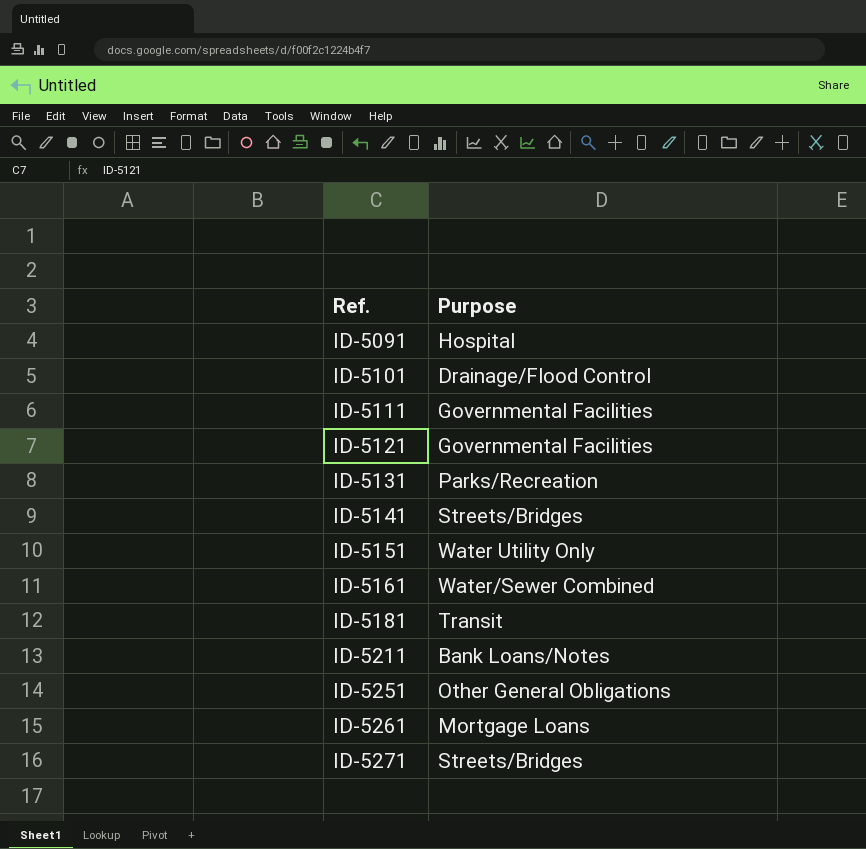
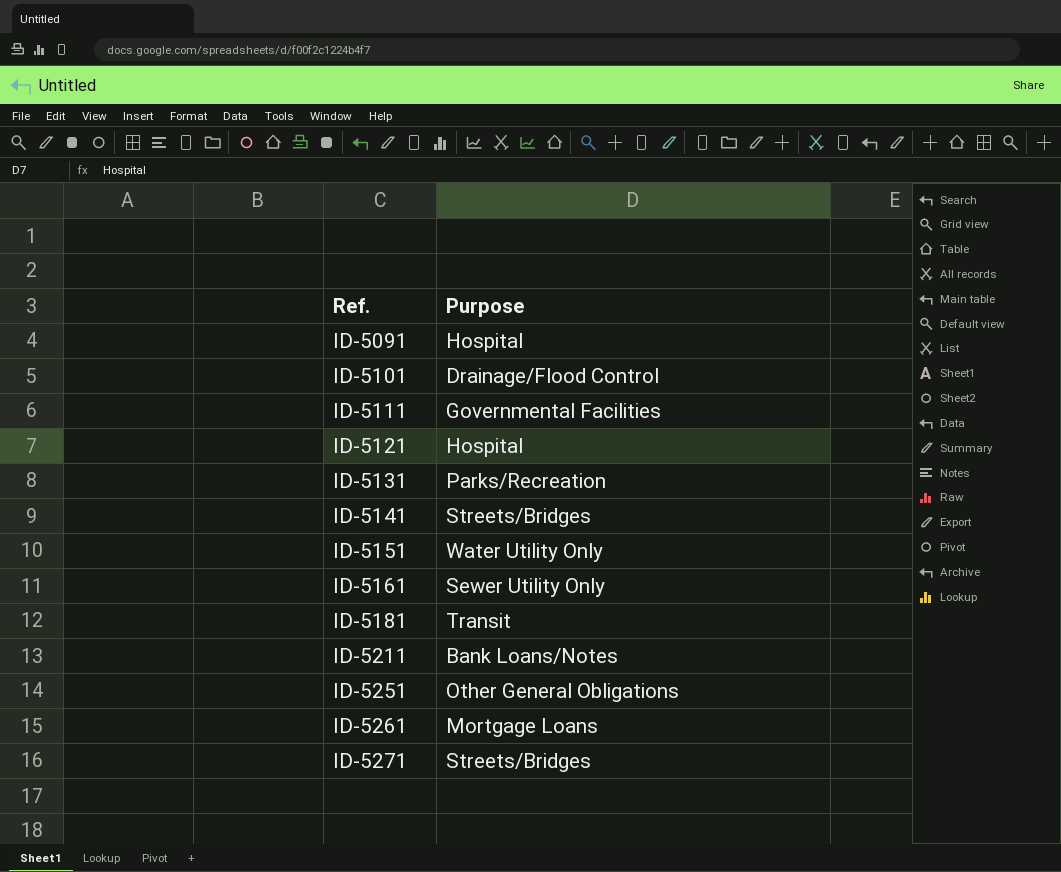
ID-5121 | Purpose: Governmental Facilities -> Hospital
ID-5161 | Purpose: Water/Sewer Combined -> Sewer Utility Only

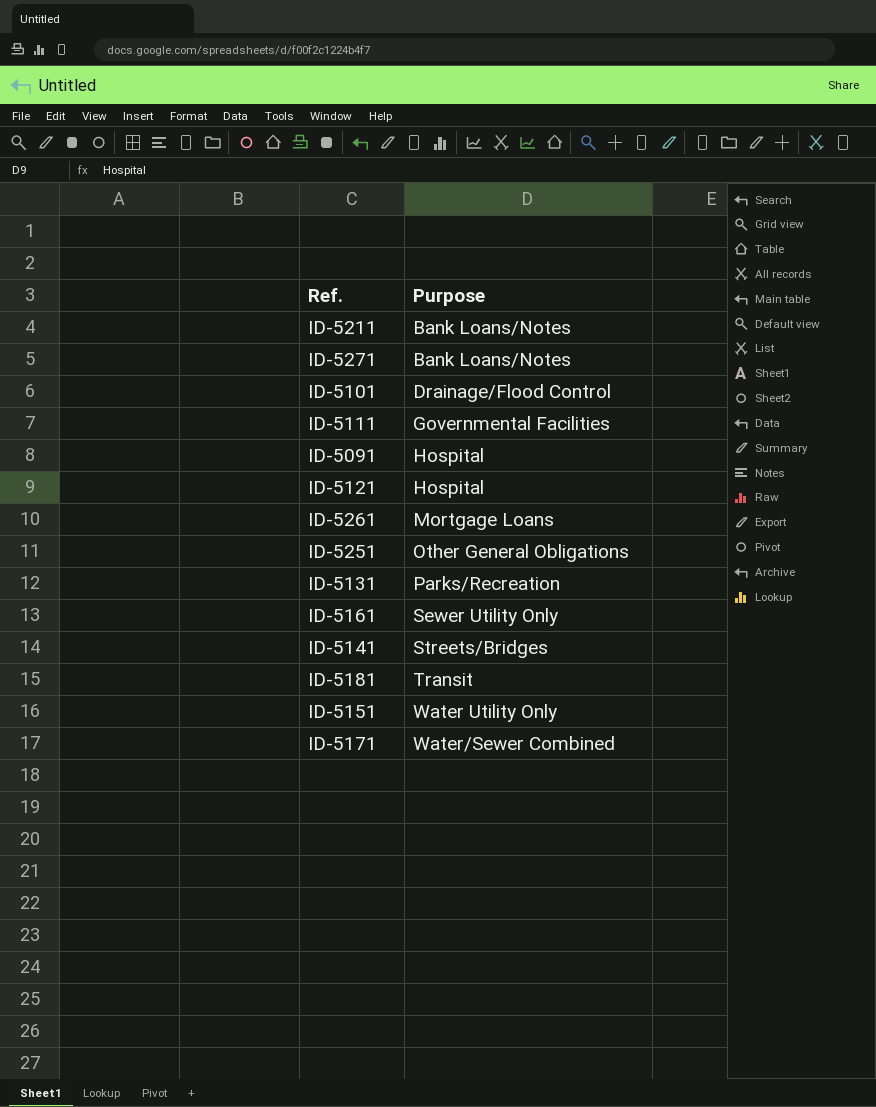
row order: Ref. ascending -> Purpose ascending
ID-5271 | Purpose: Streets/Bridges -> Bank Loans/Notes
row ID-5171: none -> Water/Sewer Combined

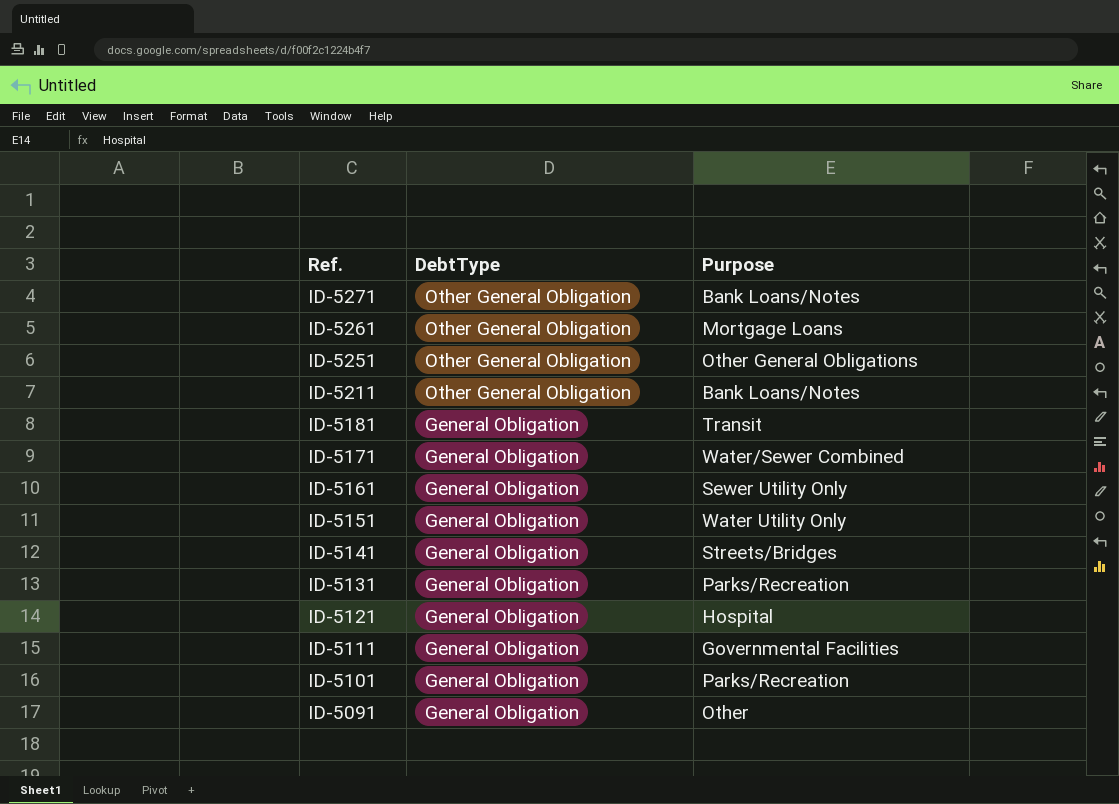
row order: Purpose ascending -> Ref. descending
column DebtType | position: none -> 2
ID-5101 | Purpose: Drainage/Flood Control -> Parks/Recreation
ID-5091 | Purpose: Hospital -> Other

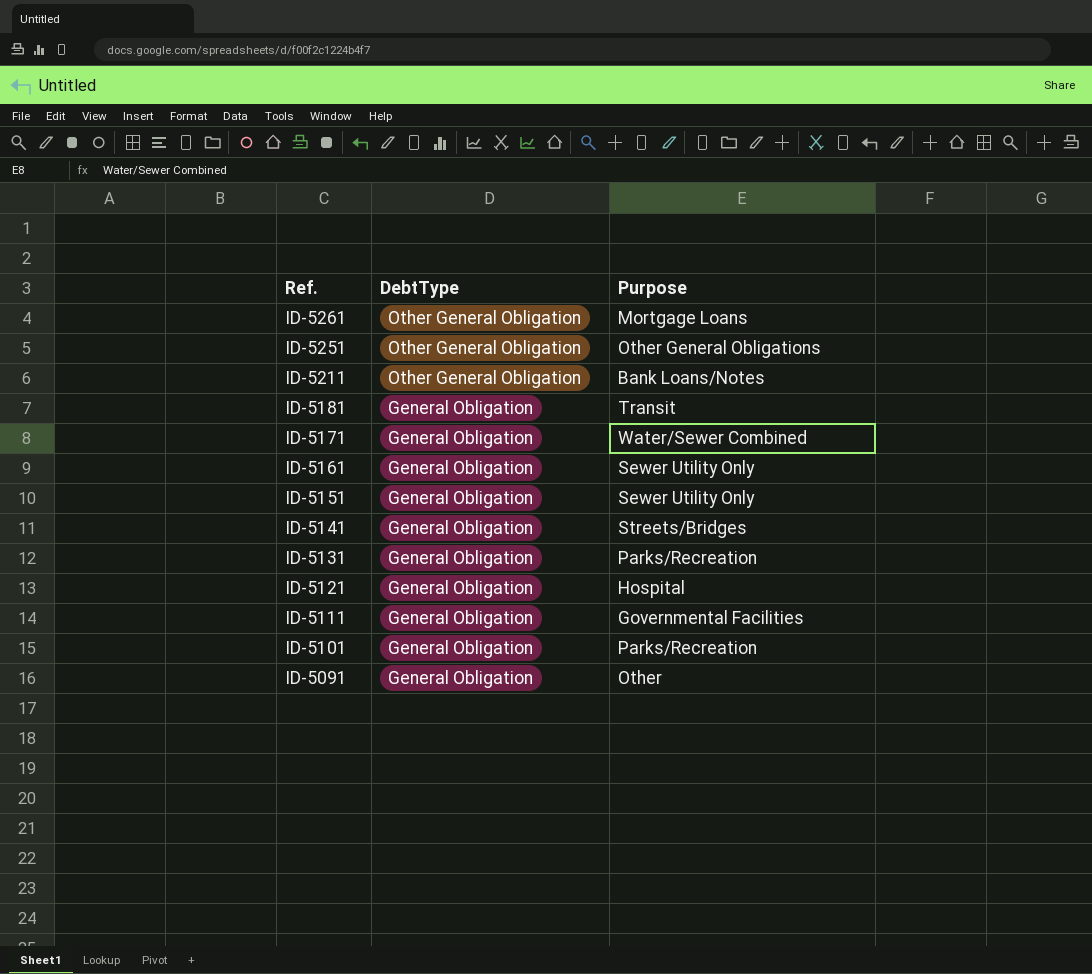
row ID-5271: Other General Obligation | Bank Loans/Notes -> none
ID-5151 | Purpose: Water Utility Only -> Sewer Utility Only

